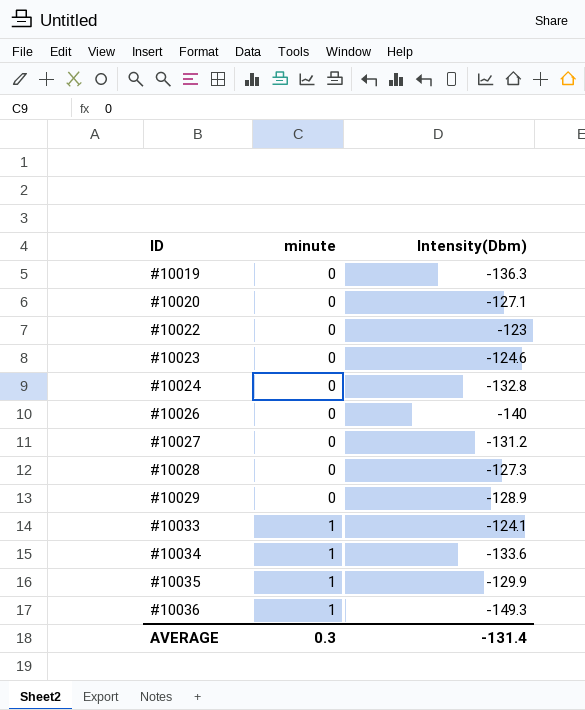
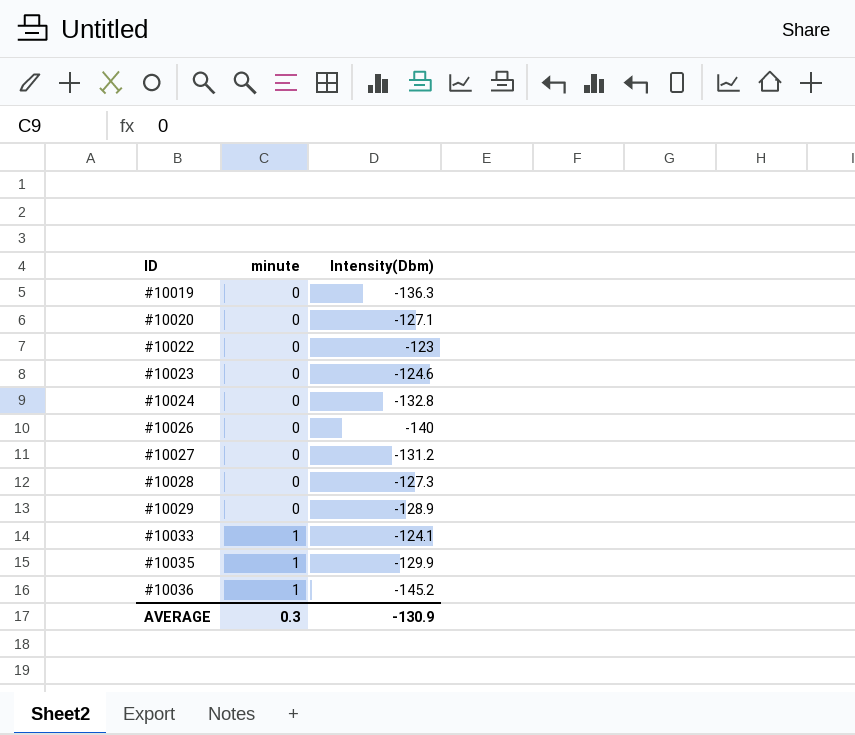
row #10034: 1 | -133.6 -> none
#10036 | Intensity(Dbm): -149.3 -> -145.2
AVERAGE | Intensity(Dbm): -131.4 -> -130.9

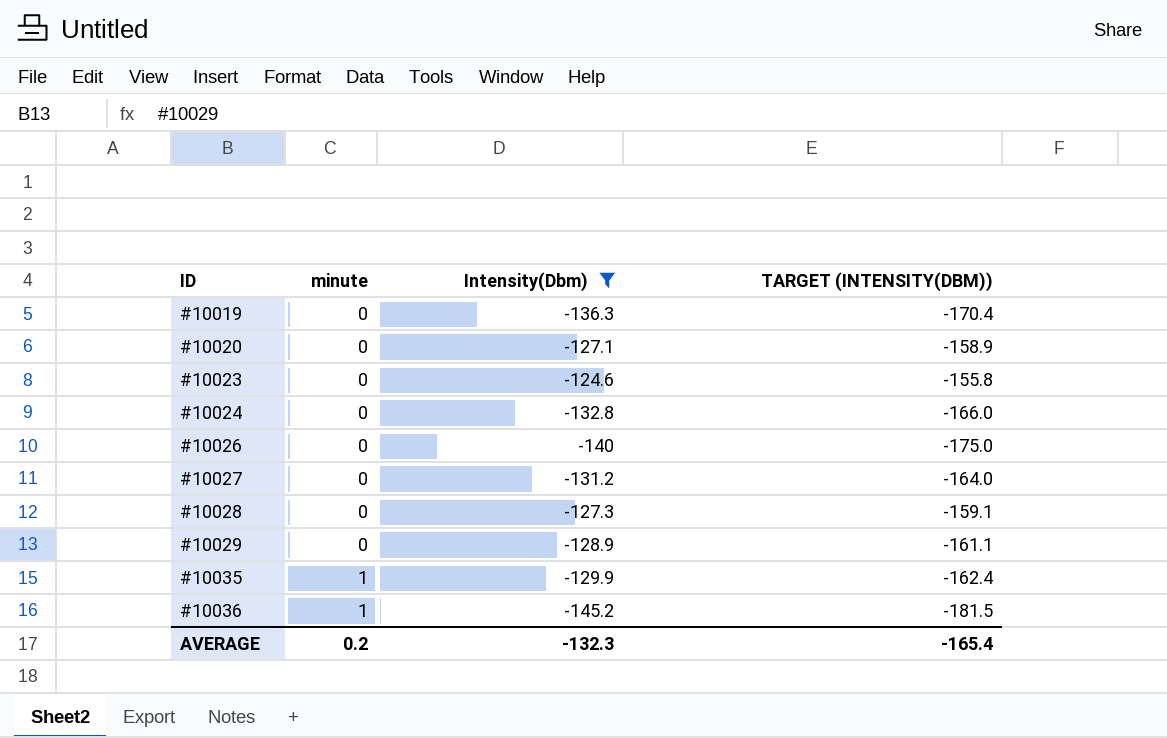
filter: none -> Intensity(Dbm) <= -124.6
column TARGET (INTENSITY(DBM)) | formula: none -> [Intensity(Dbm)] * 1.25
AVERAGE | minute: 0.3 -> 0.2
AVERAGE | Intensity(Dbm): -130.9 -> -132.3

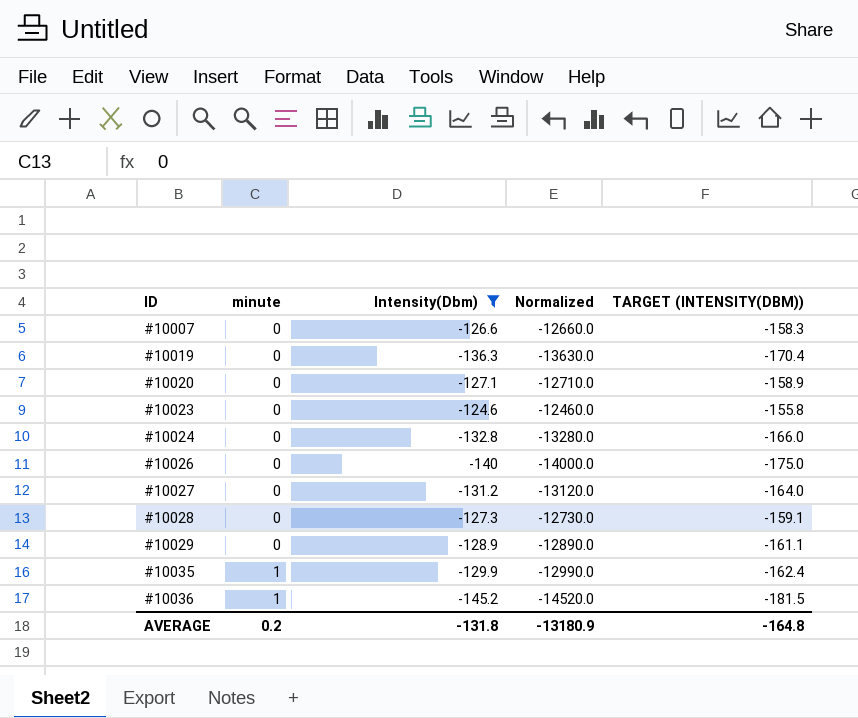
column Normalized | formula: none -> [Intensity(Dbm)] * 100
row #10007: none -> 0 | -126.6 | -12660.0 | -158.3
AVERAGE | Intensity(Dbm): -132.3 -> -131.8
AVERAGE | TARGET (INTENSITY(DBM)): -165.4 -> -164.8

